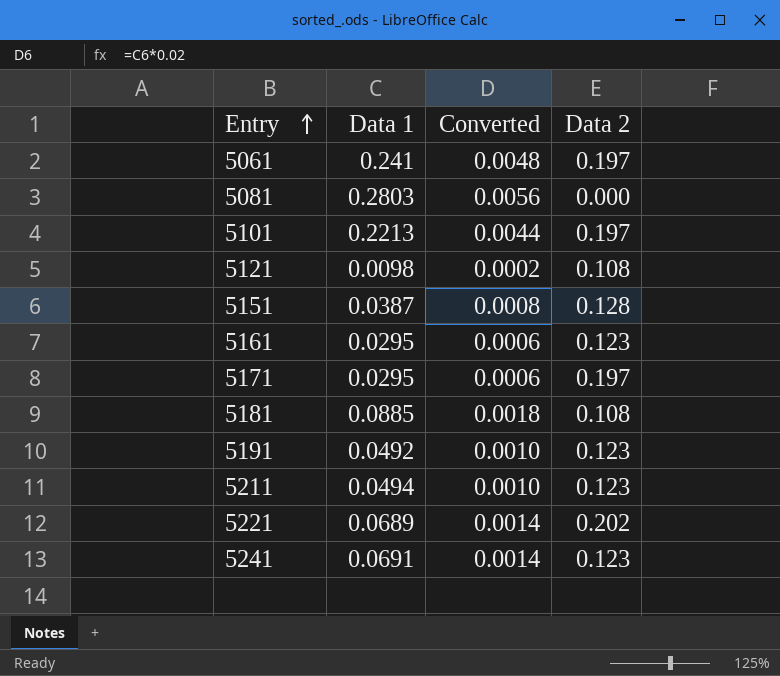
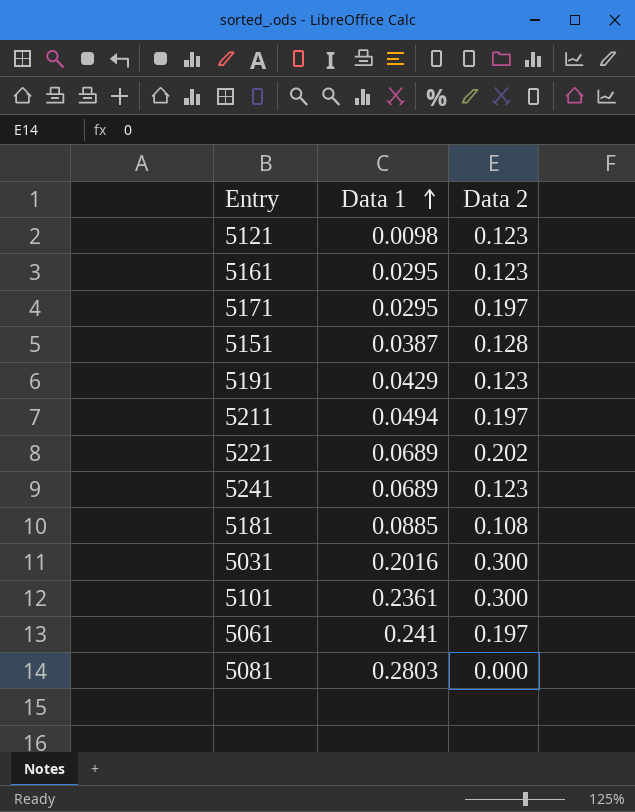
row order: Entry ascending -> Data 1 ascending
column Converted | formula: [Data 1] * 0.02 -> none
5121 | Data 2: 0.108 -> 0.123
5191 | Data 1: 0.0492 -> 0.0429
5211 | Data 2: 0.123 -> 0.197
5241 | Data 1: 0.0691 -> 0.0689
row 5031: none -> 0.2016 | 0.300
5101 | Data 1: 0.2213 -> 0.2361
5101 | Data 2: 0.197 -> 0.300

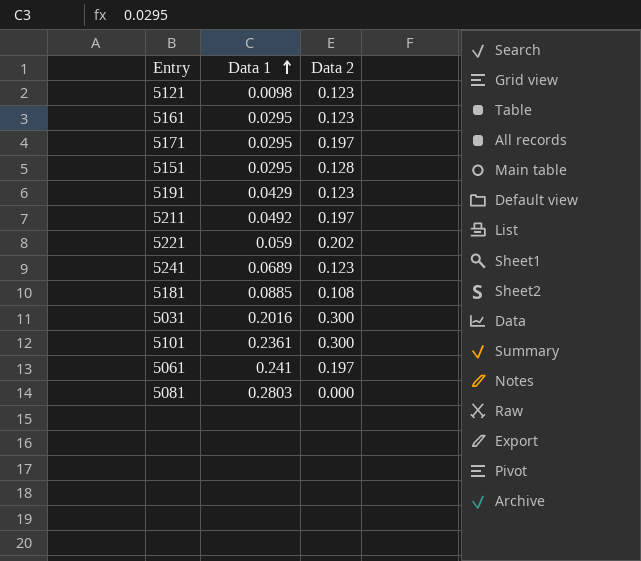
5151 | Data 1: 0.0387 -> 0.0295
5211 | Data 1: 0.0494 -> 0.0492
5221 | Data 1: 0.0689 -> 0.059

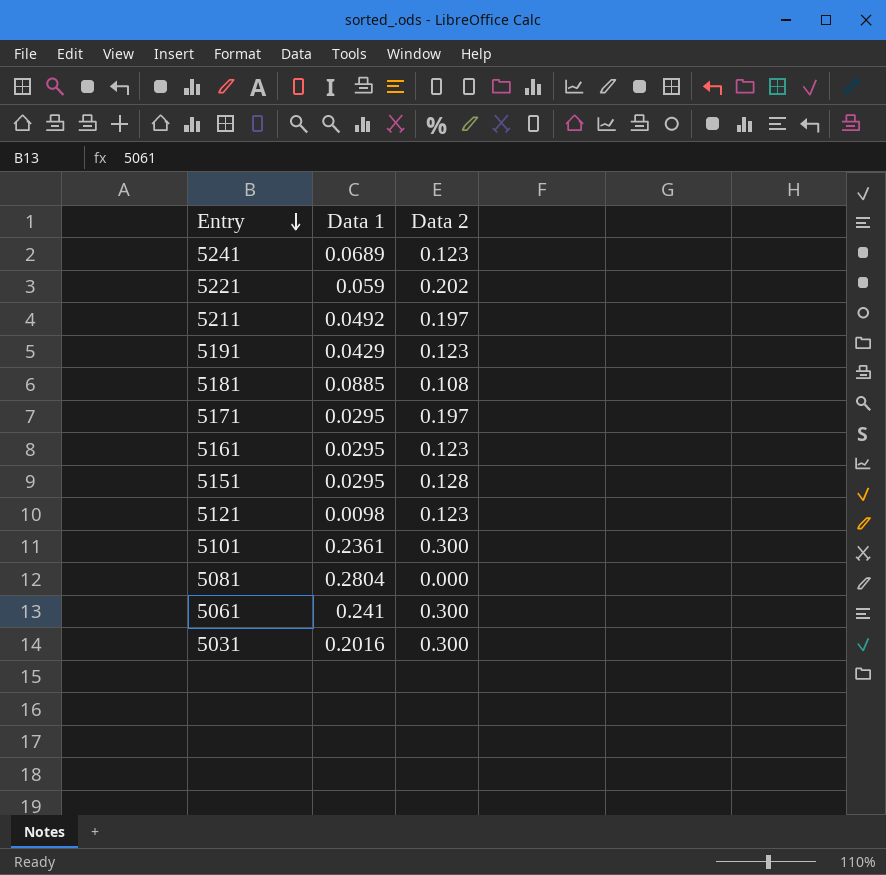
row order: Data 1 ascending -> Entry descending
5081 | Data 1: 0.2803 -> 0.2804
5061 | Data 2: 0.197 -> 0.300

